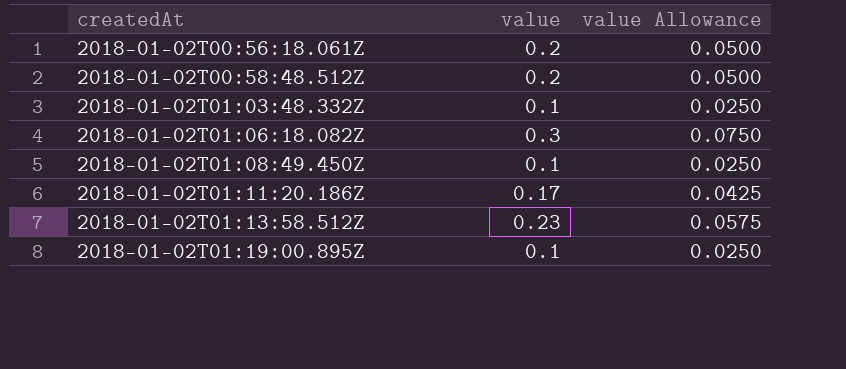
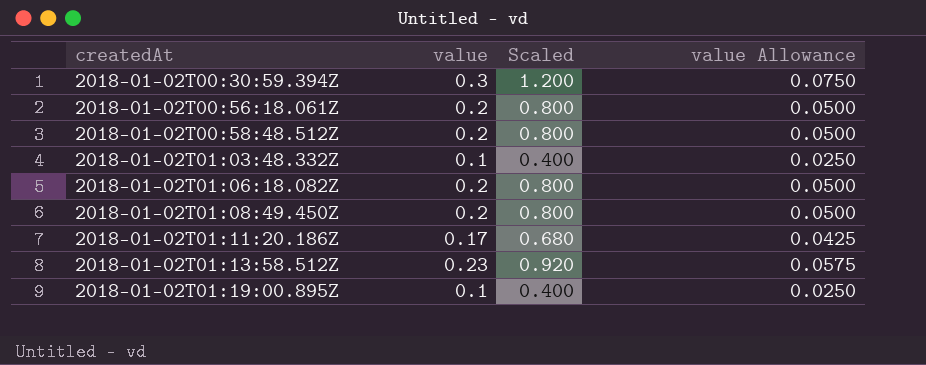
column Scaled | formula: none -> [value] * 4
row 2018-01-02T00:30:59.394Z: none -> 0.3 | 1.200 | 0.0750
2018-01-02T01:06:18.082Z | value: 0.3 -> 0.2
2018-01-02T01:06:18.082Z | value Allowance: 0.0750 -> 0.0500
2018-01-02T01:08:49.450Z | value: 0.1 -> 0.2
2018-01-02T01:08:49.450Z | value Allowance: 0.0250 -> 0.0500

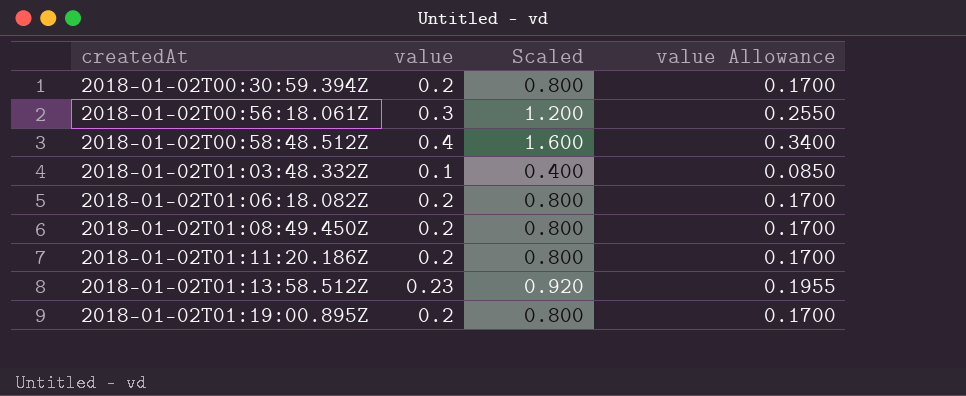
column value Allowance | formula: [value] * 0.25 -> [value] * 0.85
2018-01-02T00:30:59.394Z | value: 0.3 -> 0.2
2018-01-02T00:30:59.394Z | Scaled: 1.200 -> 0.800
2018-01-02T00:56:18.061Z | value: 0.2 -> 0.3
2018-01-02T00:56:18.061Z | Scaled: 0.800 -> 1.200
2018-01-02T00:58:48.512Z | value: 0.2 -> 0.4
2018-01-02T00:58:48.512Z | Scaled: 0.800 -> 1.600
2018-01-02T01:11:20.186Z | value: 0.17 -> 0.2
2018-01-02T01:11:20.186Z | Scaled: 0.680 -> 0.800
2018-01-02T01:19:00.895Z | value: 0.1 -> 0.2
2018-01-02T01:19:00.895Z | Scaled: 0.400 -> 0.800

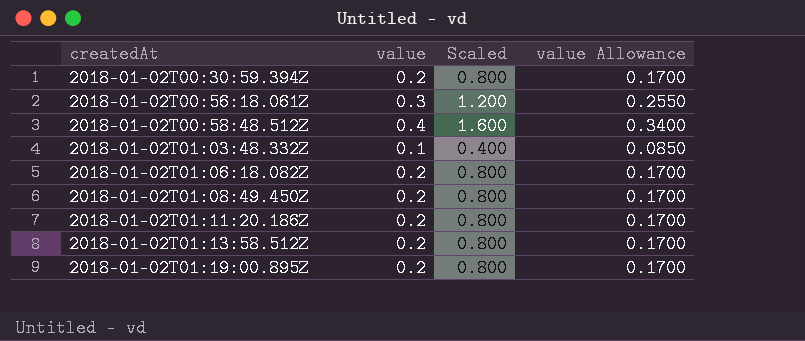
2018-01-02T01:13:58.512Z | value: 0.23 -> 0.2
2018-01-02T01:13:58.512Z | Scaled: 0.920 -> 0.800
2018-01-02T01:13:58.512Z | value Allowance: 0.1955 -> 0.1700

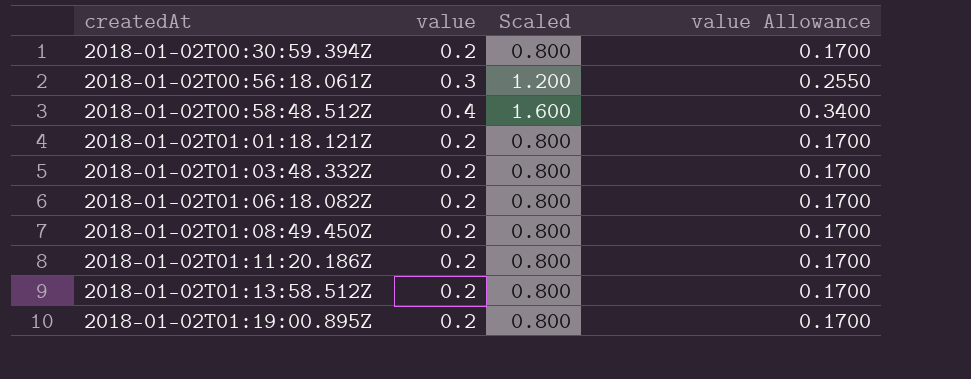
row 2018-01-02T01:01:18.121Z: none -> 0.2 | 0.800 | 0.1700
2018-01-02T01:03:48.332Z | value: 0.1 -> 0.2
2018-01-02T01:03:48.332Z | Scaled: 0.400 -> 0.800
2018-01-02T01:03:48.332Z | value Allowance: 0.0850 -> 0.1700

